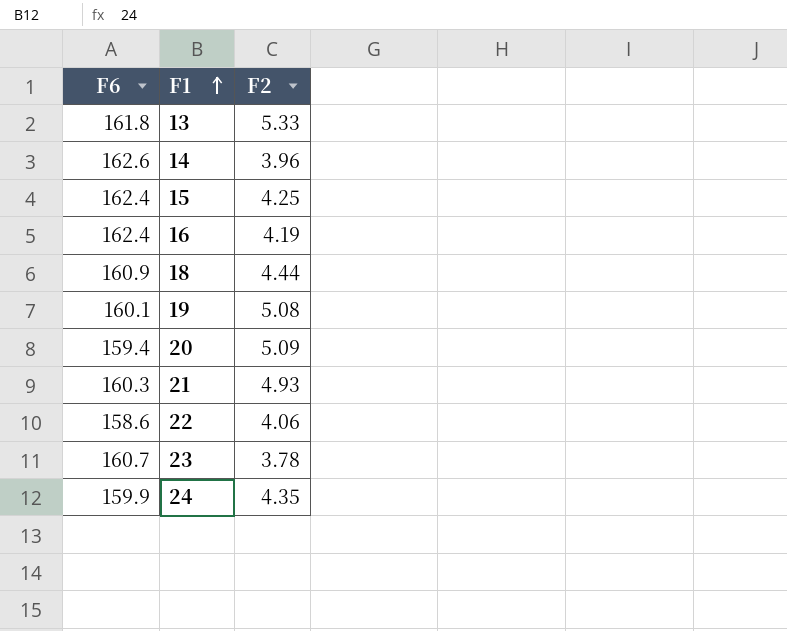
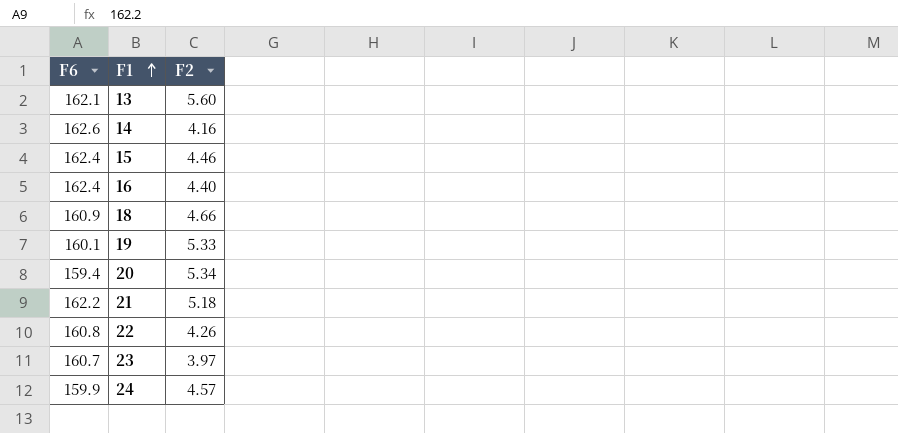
13 | F6: 161.8 -> 162.1
13 | F2: 5.33 -> 5.60
14 | F2: 3.96 -> 4.16
15 | F2: 4.25 -> 4.46
16 | F2: 4.19 -> 4.40
18 | F2: 4.44 -> 4.66
19 | F2: 5.08 -> 5.33
20 | F2: 5.09 -> 5.34
21 | F6: 160.3 -> 162.2
21 | F2: 4.93 -> 5.18
22 | F6: 158.6 -> 160.8
22 | F2: 4.06 -> 4.26
23 | F2: 3.78 -> 3.97
24 | F2: 4.35 -> 4.57

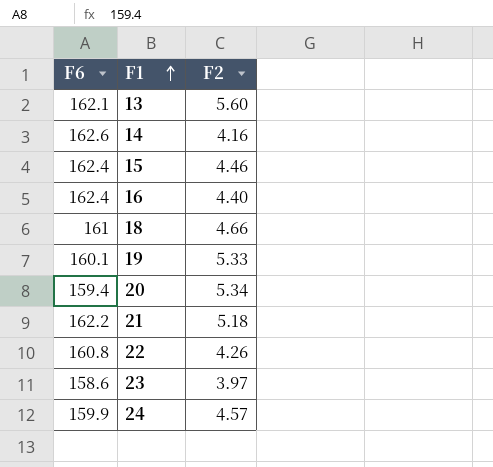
18 | F6: 160.9 -> 161
23 | F6: 160.7 -> 158.6

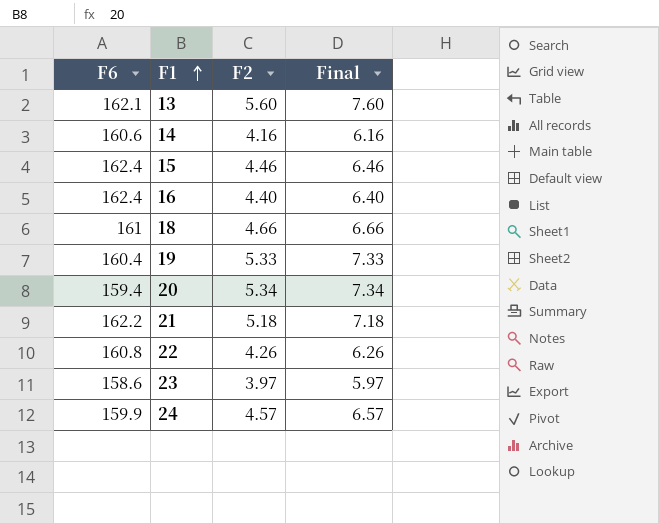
column Final | formula: none -> [F2] + 2
14 | F6: 162.6 -> 160.6
19 | F6: 160.1 -> 160.4

